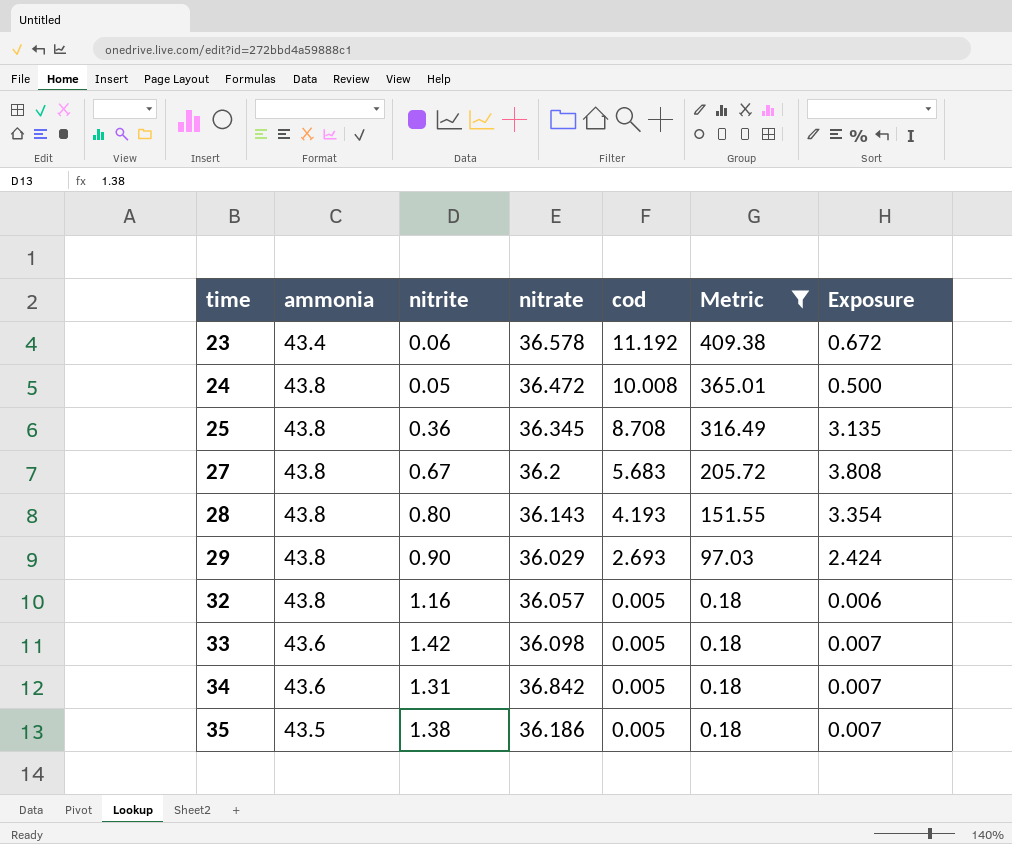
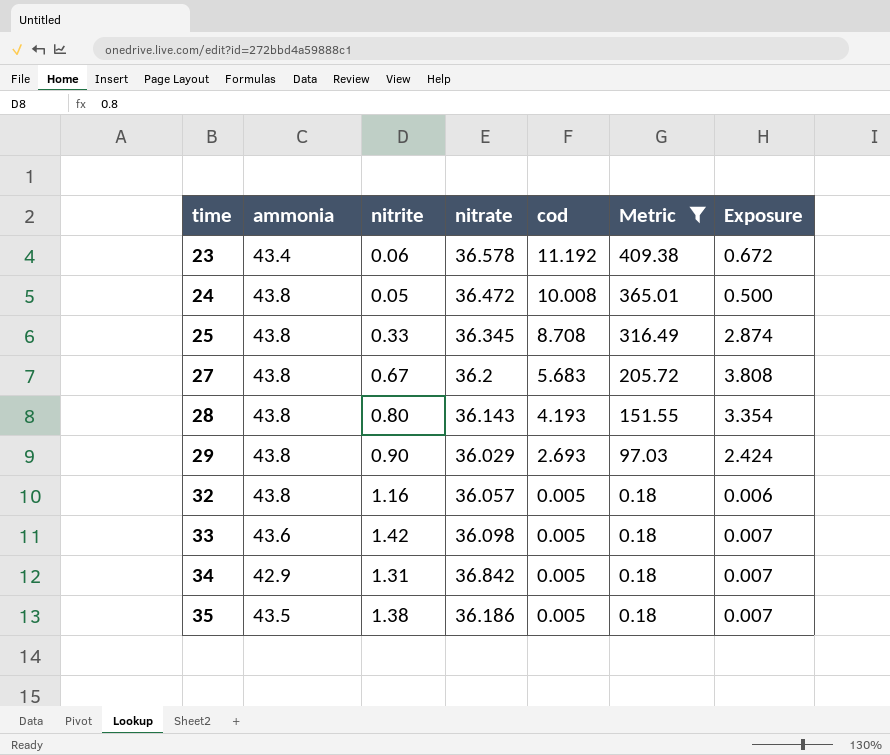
25 | nitrite: 0.36 -> 0.33
25 | Exposure: 3.135 -> 2.874
34 | ammonia: 43.6 -> 42.9

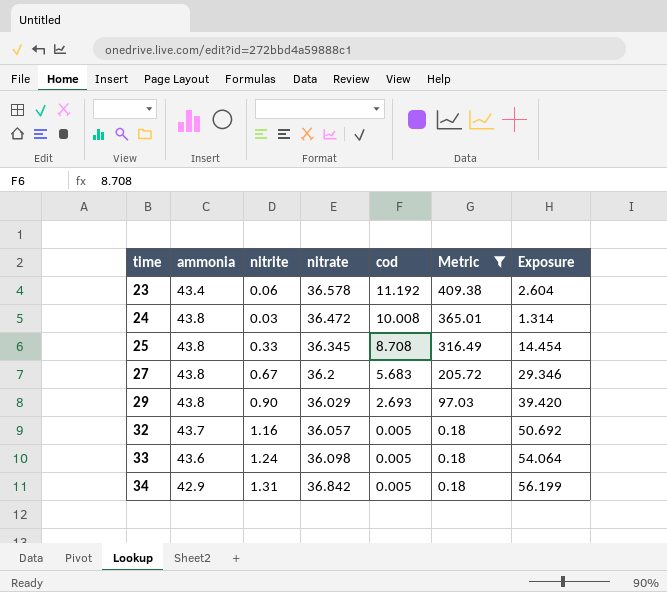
column Exposure | formula: [nitrite] * [cod] -> [ammonia] * [nitrite]
row 28: 43.8 | 0.80 | 36.143 | 4.193 | 151.55 | 3.354 -> none
row 35: 43.5 | 1.38 | 36.186 | 0.005 | 0.18 | 0.007 -> none
24 | nitrite: 0.05 -> 0.03
32 | ammonia: 43.8 -> 43.7
33 | nitrite: 1.42 -> 1.24

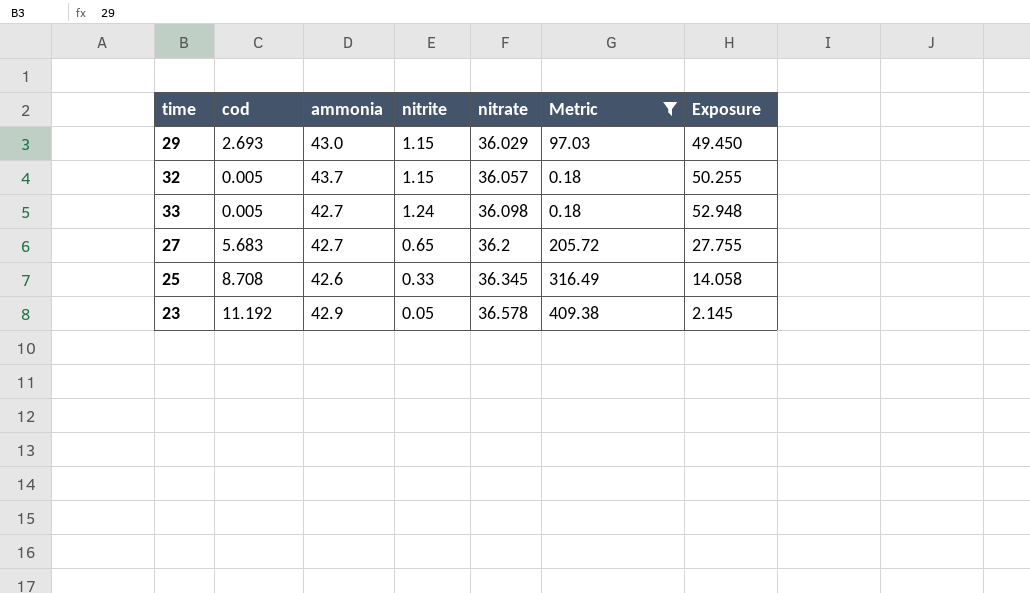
row order: time ascending -> nitrate ascending
column cod | position: 5 -> 2
row 24: 43.8 | 0.03 | 36.472 | 10.008 | 365.01 | 1.314 -> none
row 34: 42.9 | 1.31 | 36.842 | 0.005 | 0.18 | 56.199 -> none
29 | ammonia: 43.8 -> 43.0
29 | nitrite: 0.90 -> 1.15
29 | Exposure: 39.420 -> 49.450
32 | nitrite: 1.16 -> 1.15
32 | Exposure: 50.692 -> 50.255
33 | ammonia: 43.6 -> 42.7
33 | Exposure: 54.064 -> 52.948
27 | ammonia: 43.8 -> 42.7
27 | nitrite: 0.67 -> 0.65
27 | Exposure: 29.346 -> 27.755
25 | ammonia: 43.8 -> 42.6
25 | Exposure: 14.454 -> 14.058
23 | ammonia: 43.4 -> 42.9
23 | nitrite: 0.06 -> 0.05
23 | Exposure: 2.604 -> 2.145

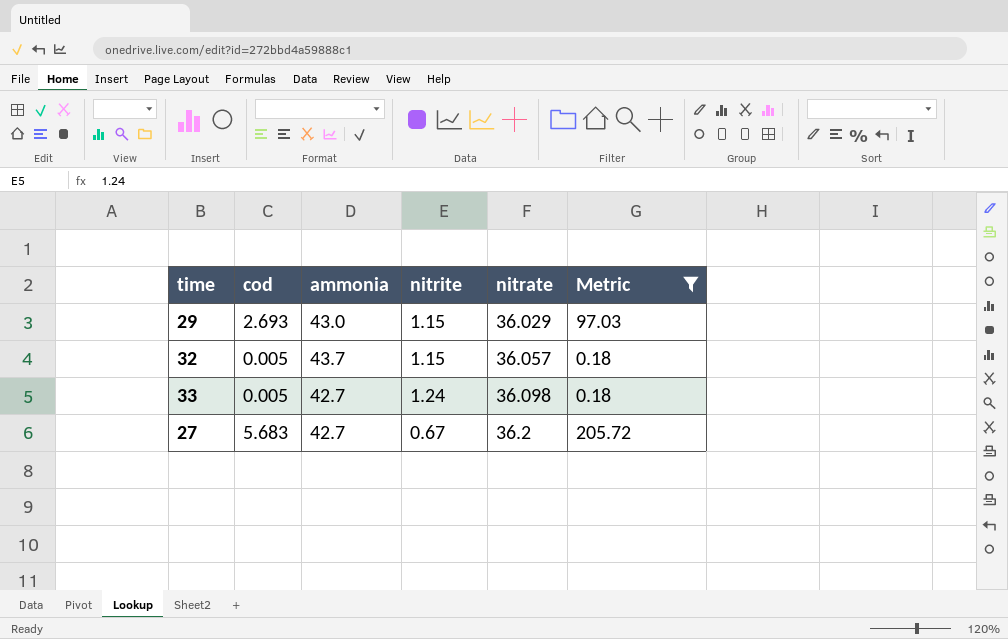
column Exposure | formula: [ammonia] * [nitrite] -> none
row 25: 8.708 | 42.6 | 0.33 | 36.345 | 316.49 | 14.058 -> none
row 23: 11.192 | 42.9 | 0.05 | 36.578 | 409.38 | 2.145 -> none
27 | nitrite: 0.65 -> 0.67

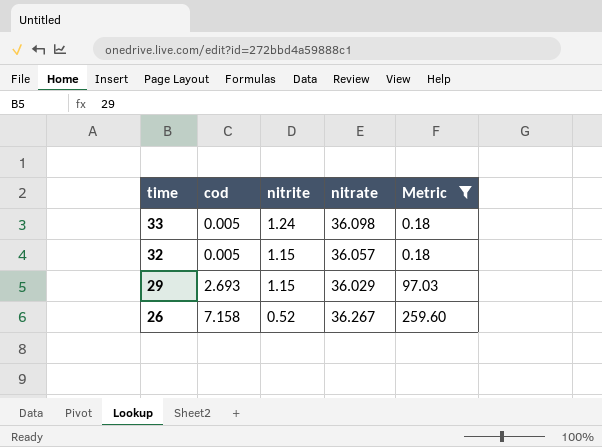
row order: nitrate ascending -> time descending
column ammonia | position: 3 -> none
row 27: 5.683 | 42.7 | 0.67 | 36.2 | 205.72 -> none
row 26: none -> 7.158 | 0.52 | 36.267 | 259.60

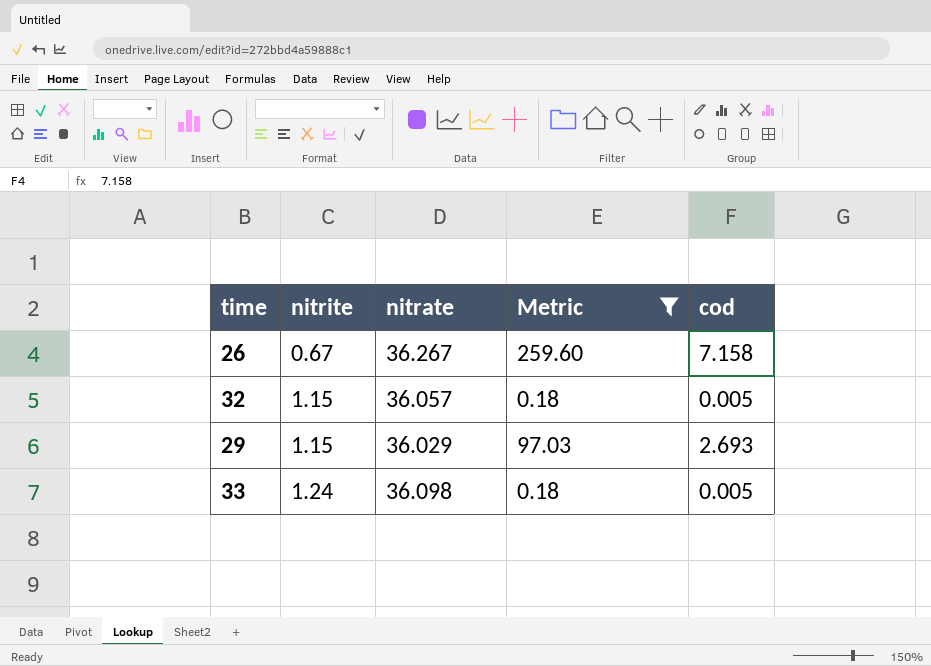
row order: time descending -> nitrite ascending
column cod | position: 2 -> 5
26 | nitrite: 0.52 -> 0.67

